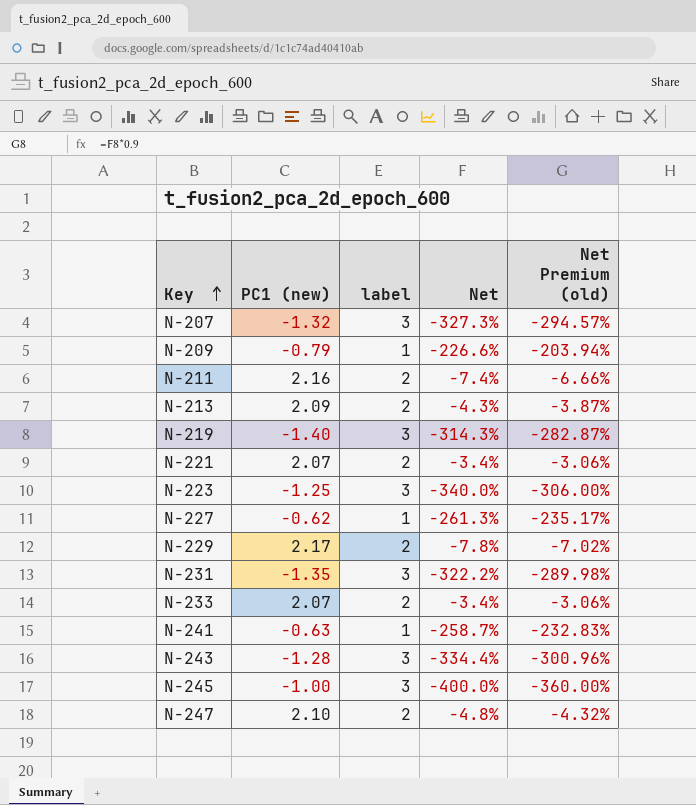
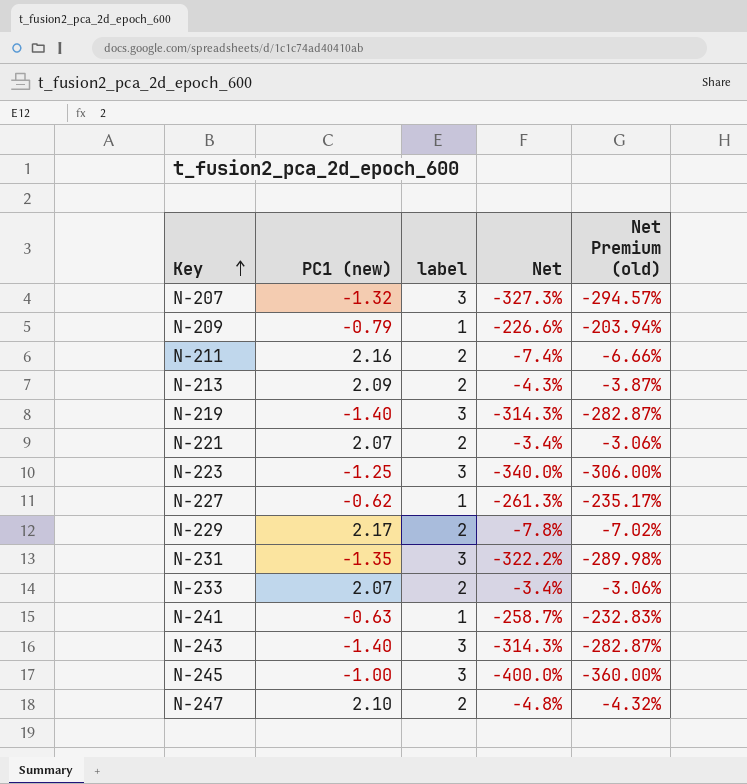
N-243 | PC1 (new): -1.28 -> -1.40
N-243 | Net: -334.4% -> -314.3%
N-243 | Net Premium (old): -300.96% -> -282.87%

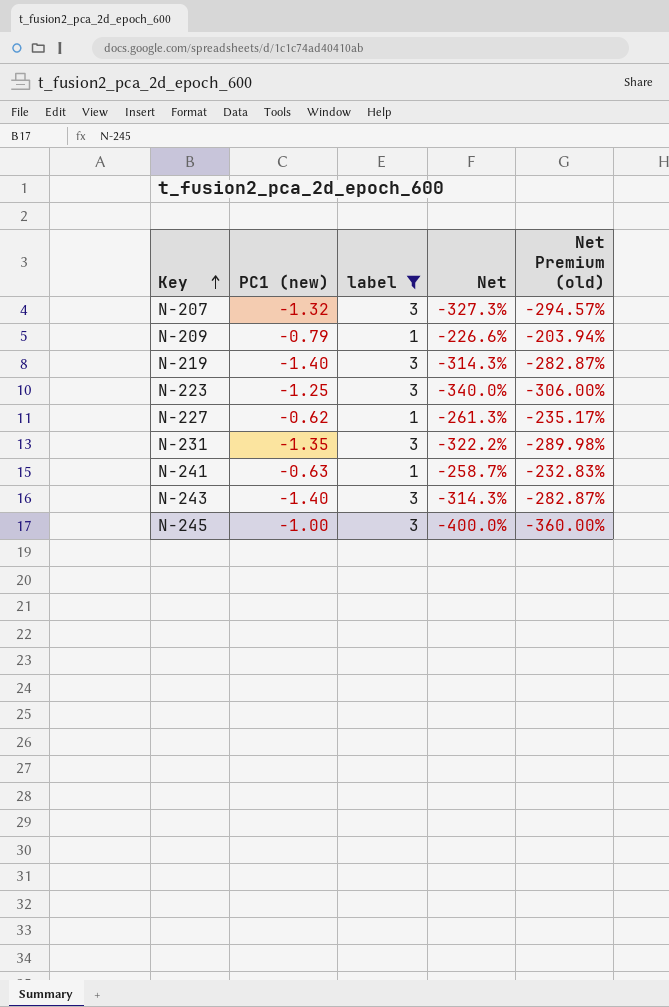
filter: none -> label != 2

